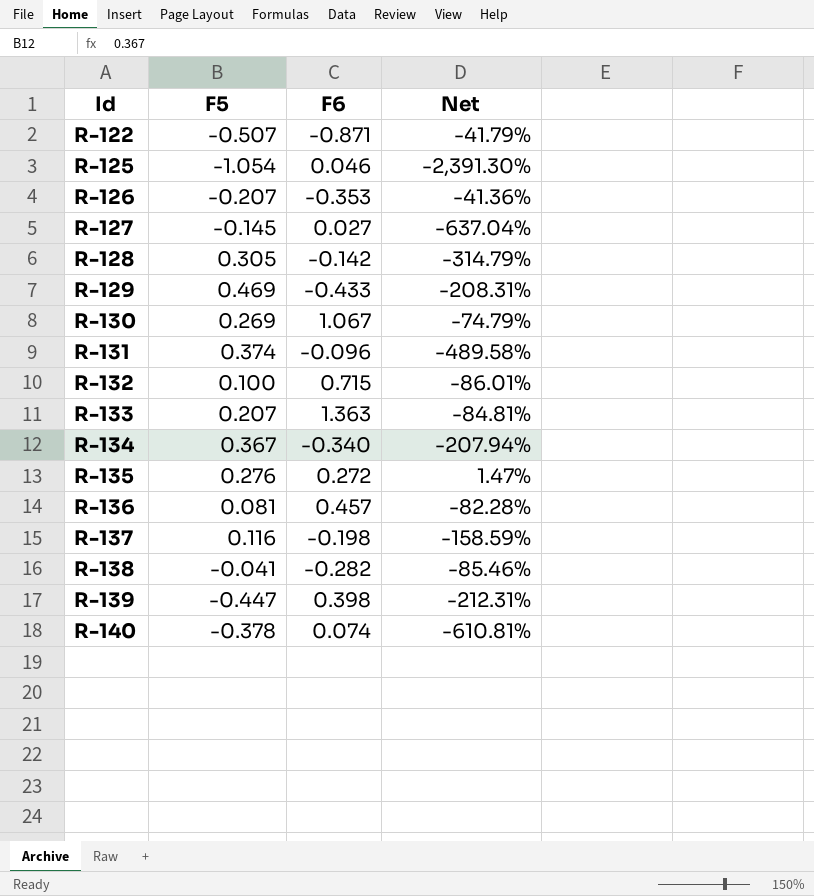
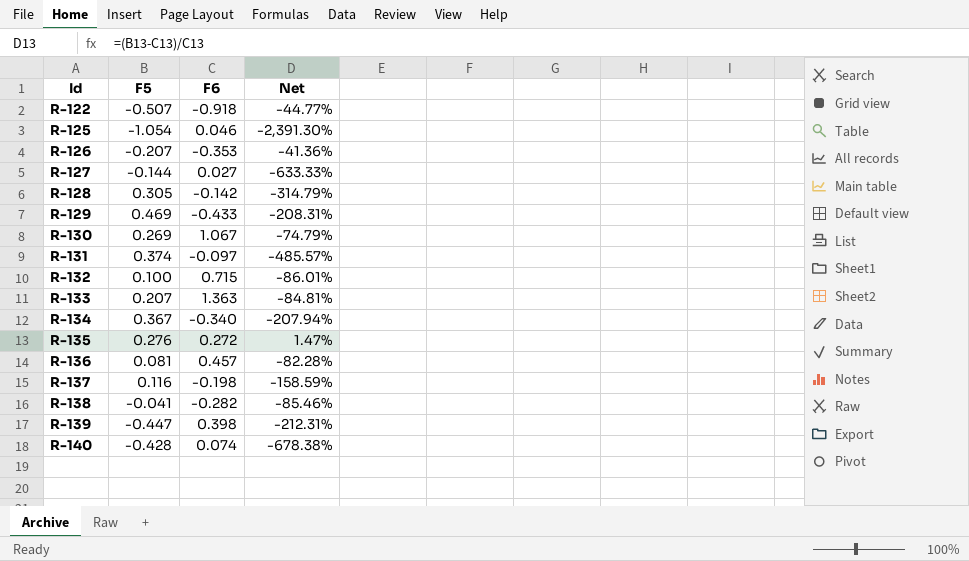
R-122 | F6: -0.871 -> -0.918
R-122 | Net: -41.79% -> -44.77%
R-127 | F5: -0.145 -> -0.144
R-127 | Net: -637.04% -> -633.33%
R-131 | F6: -0.096 -> -0.097
R-131 | Net: -489.58% -> -485.57%
R-140 | F5: -0.378 -> -0.428
R-140 | Net: -610.81% -> -678.38%

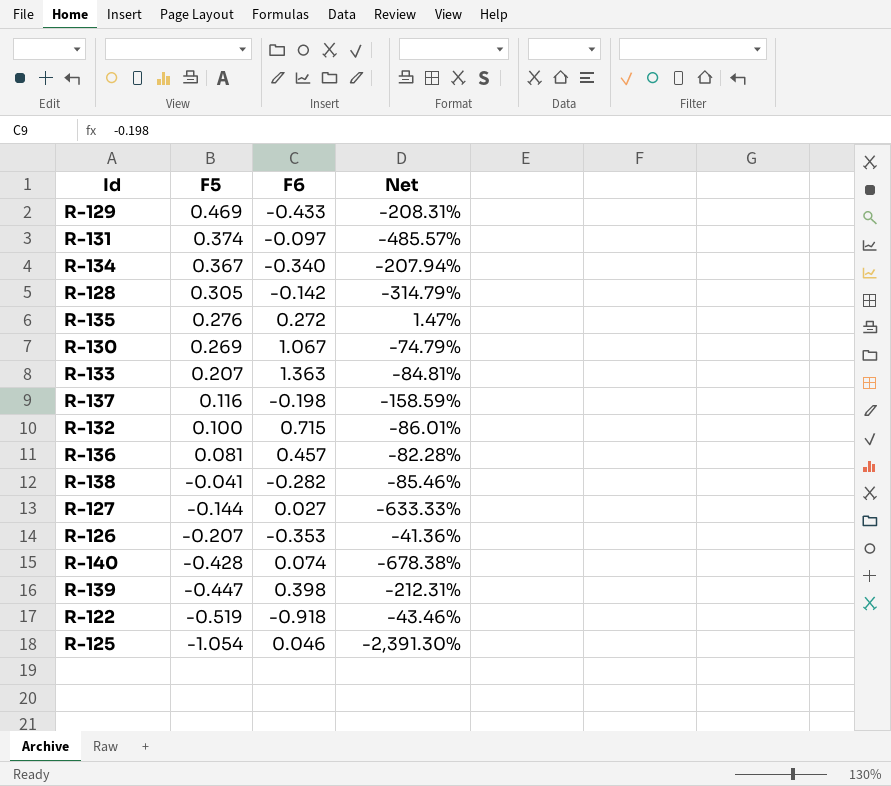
row order: Id ascending -> F5 descending
R-122 | F5: -0.507 -> -0.519
R-122 | Net: -44.77% -> -43.46%

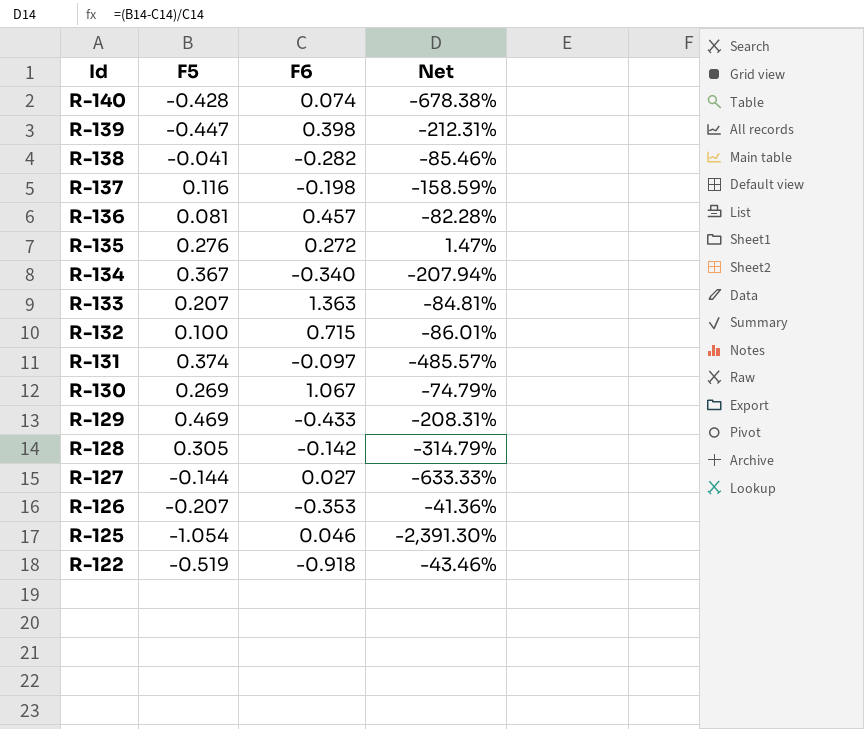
row order: F5 descending -> Id descending

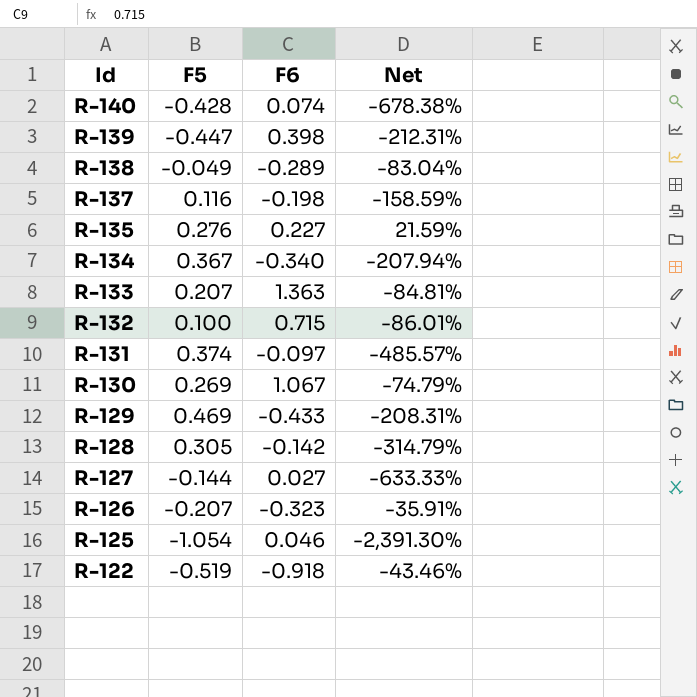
row R-136: 0.081 | 0.457 | -82.28% -> none
R-138 | F5: -0.041 -> -0.049
R-138 | F6: -0.282 -> -0.289
R-138 | Net: -85.46% -> -83.04%
R-135 | F6: 0.272 -> 0.227
R-135 | Net: 1.47% -> 21.59%
R-126 | F6: -0.353 -> -0.323
R-126 | Net: -41.36% -> -35.91%

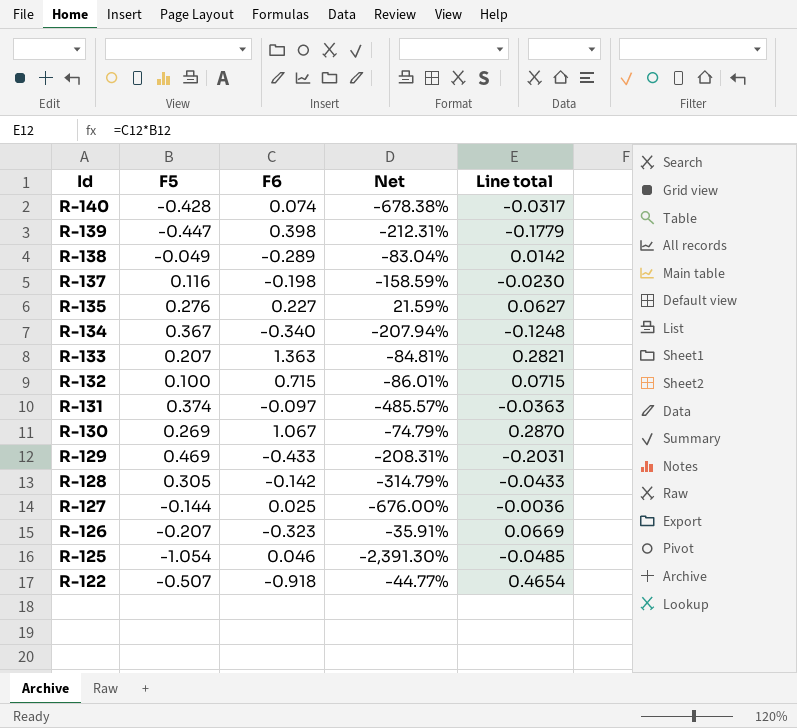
column Line total | formula: none -> [F5] * [F6]
R-127 | F6: 0.027 -> 0.025
R-127 | Net: -633.33% -> -676.00%
R-122 | F5: -0.519 -> -0.507
R-122 | Net: -43.46% -> -44.77%

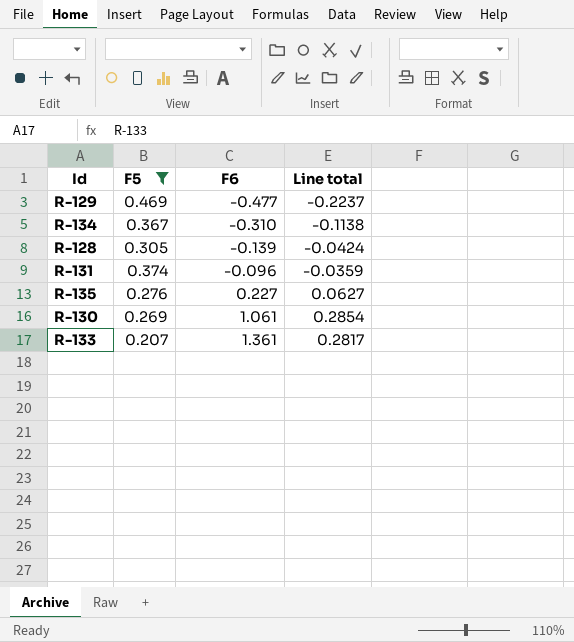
filter: none -> F5 >= 0.207
row order: Id descending -> F6 ascending
column Net | formula: ([F5] - [F6]) / [F6] -> none
R-129 | F6: -0.433 -> -0.477
R-129 | Line total: -0.2031 -> -0.2237
R-134 | F6: -0.340 -> -0.310
R-134 | Line total: -0.1248 -> -0.1138
R-128 | F6: -0.142 -> -0.139
R-128 | Line total: -0.0433 -> -0.0424
R-131 | F6: -0.097 -> -0.096
R-131 | Line total: -0.0363 -> -0.0359
R-130 | F6: 1.067 -> 1.061
R-130 | Line total: 0.2870 -> 0.2854
R-133 | F6: 1.363 -> 1.361
R-133 | Line total: 0.2821 -> 0.2817

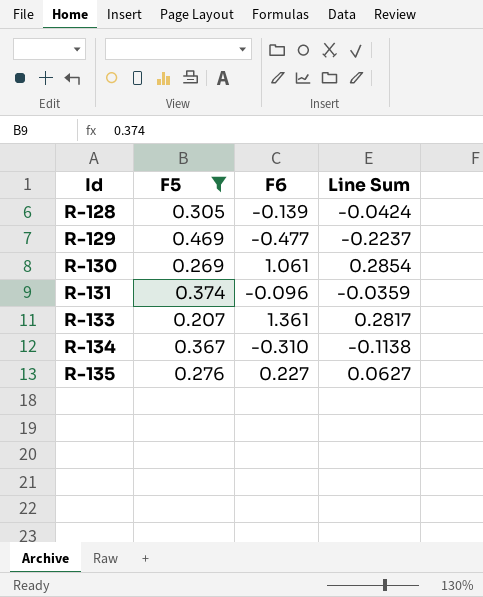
row order: F6 ascending -> Id ascending
column name: Line total -> Line Sum

